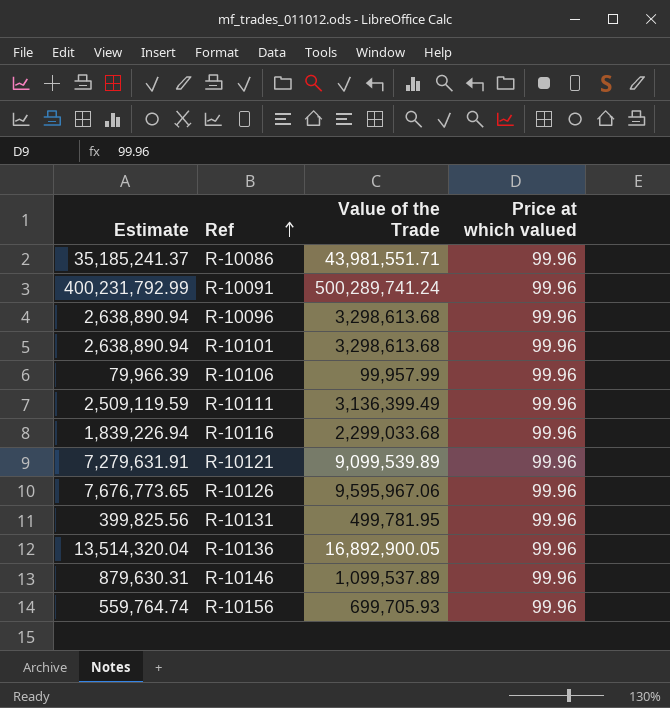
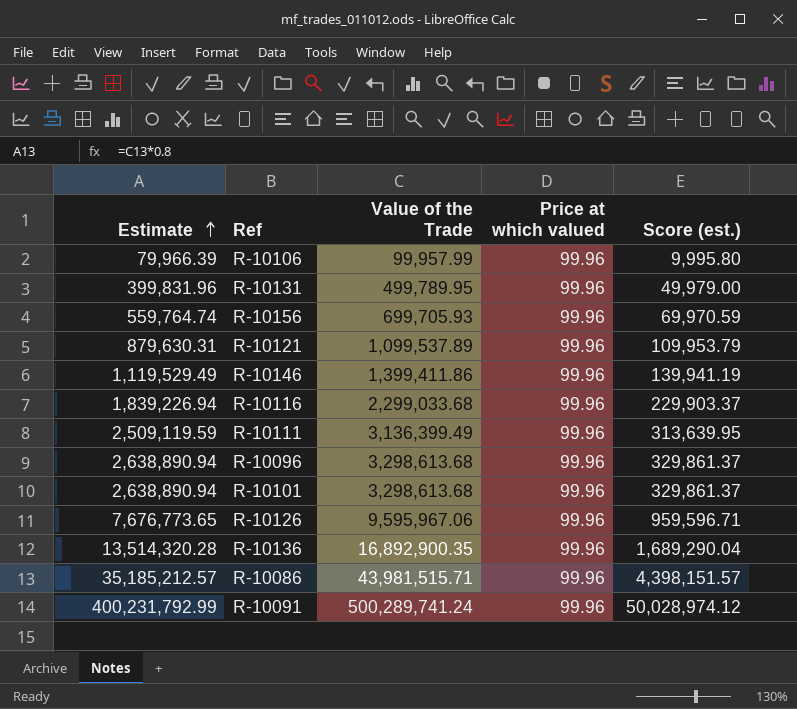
row order: Ref ascending -> Estimate ascending
column Score (est.) | formula: none -> [Value of the Trade] * 0.1
R-10131 | Estimate: 399,825.56 -> 399,831.96
R-10131 | Value of the Trade: 499,781.95 -> 499,789.95
R-10121 | Estimate: 7,279,631.91 -> 879,630.31
R-10121 | Value of the Trade: 9,099,539.89 -> 1,099,537.89
R-10146 | Estimate: 879,630.31 -> 1,119,529.49
R-10146 | Value of the Trade: 1,099,537.89 -> 1,399,411.86
R-10136 | Estimate: 13,514,320.04 -> 13,514,320.28
R-10136 | Value of the Trade: 16,892,900.05 -> 16,892,900.35
R-10086 | Estimate: 35,185,241.37 -> 35,185,212.57
R-10086 | Value of the Trade: 43,981,551.71 -> 43,981,515.71

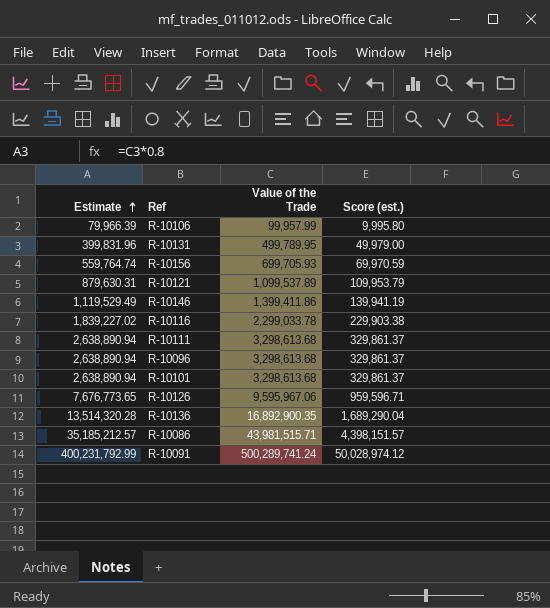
column Price at which valued | position: 4 -> none
R-10116 | Estimate: 1,839,226.94 -> 1,839,227.02
R-10116 | Value of the Trade: 2,299,033.68 -> 2,299,033.78
R-10116 | Score (est.): 229,903.37 -> 229,903.38
R-10111 | Estimate: 2,509,119.59 -> 2,638,890.94
R-10111 | Value of the Trade: 3,136,399.49 -> 3,298,613.68
R-10111 | Score (est.): 313,639.95 -> 329,861.37

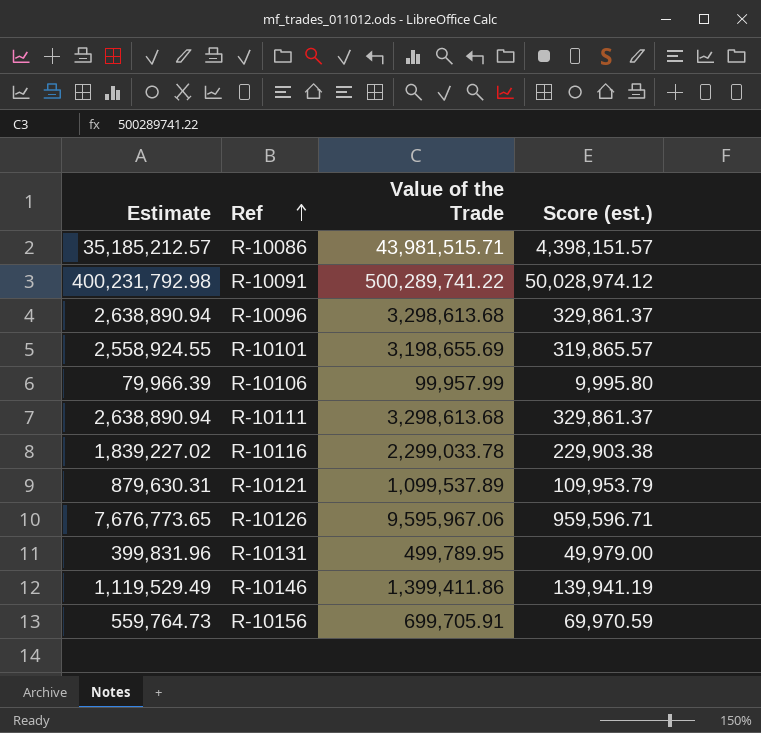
row order: Estimate ascending -> Ref ascending
row R-10136: 13,514,320.28 | 16,892,900.35 | 1,689,290.04 -> none
R-10091 | Estimate: 400,231,792.99 -> 400,231,792.98
R-10091 | Value of the Trade: 500,289,741.24 -> 500,289,741.22
R-10101 | Estimate: 2,638,890.94 -> 2,558,924.55
R-10101 | Value of the Trade: 3,298,613.68 -> 3,198,655.69
R-10101 | Score (est.): 329,861.37 -> 319,865.57
R-10156 | Estimate: 559,764.74 -> 559,764.73
R-10156 | Value of the Trade: 699,705.93 -> 699,705.91

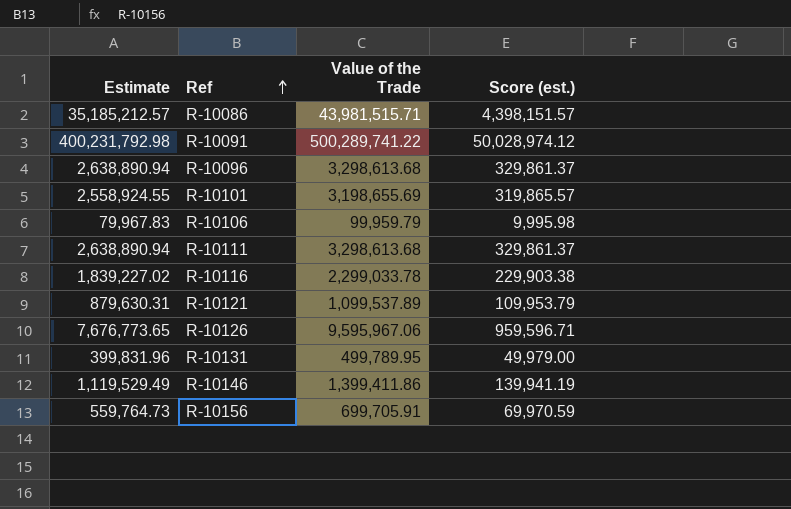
R-10106 | Estimate: 79,966.39 -> 79,967.83
R-10106 | Value of the Trade: 99,957.99 -> 99,959.79
R-10106 | Score (est.): 9,995.80 -> 9,995.98

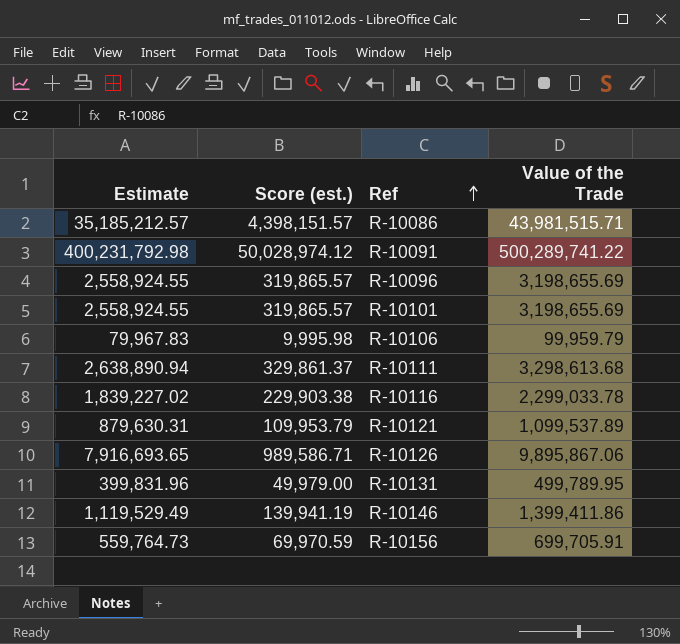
column Score (est.) | position: 4 -> 2
R-10096 | Estimate: 2,638,890.94 -> 2,558,924.55
R-10096 | Score (est.): 329,861.37 -> 319,865.57
R-10096 | Value of the Trade: 3,298,613.68 -> 3,198,655.69
R-10126 | Estimate: 7,676,773.65 -> 7,916,693.65
R-10126 | Score (est.): 959,596.71 -> 989,586.71
R-10126 | Value of the Trade: 9,595,967.06 -> 9,895,867.06

